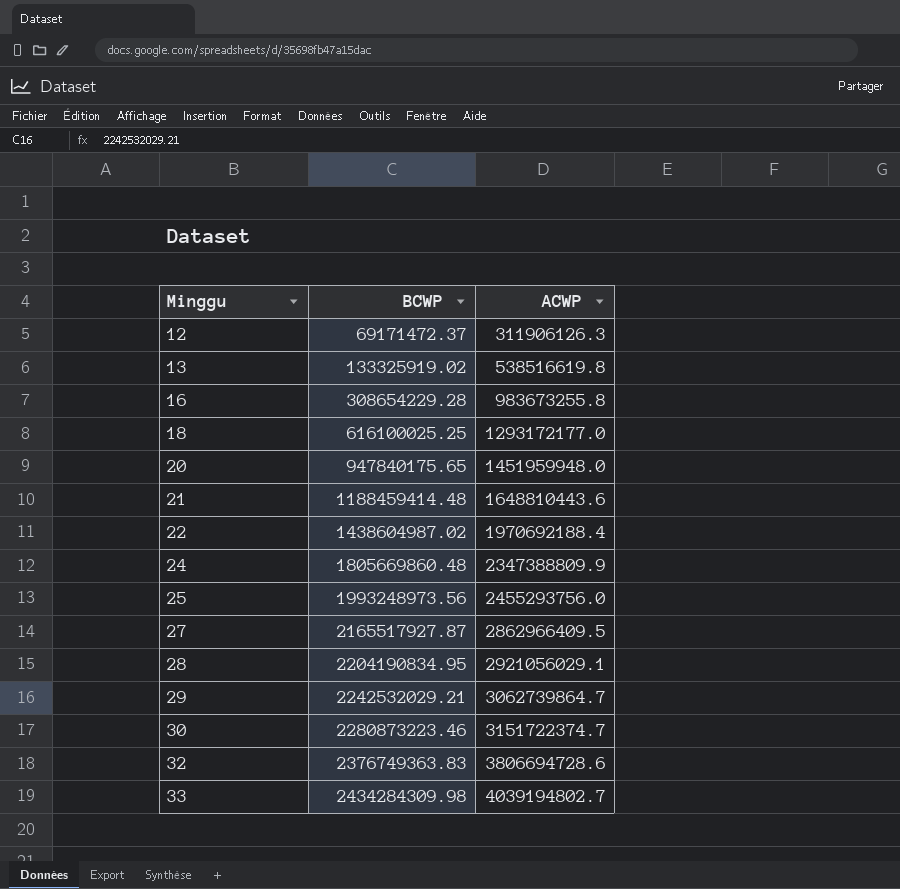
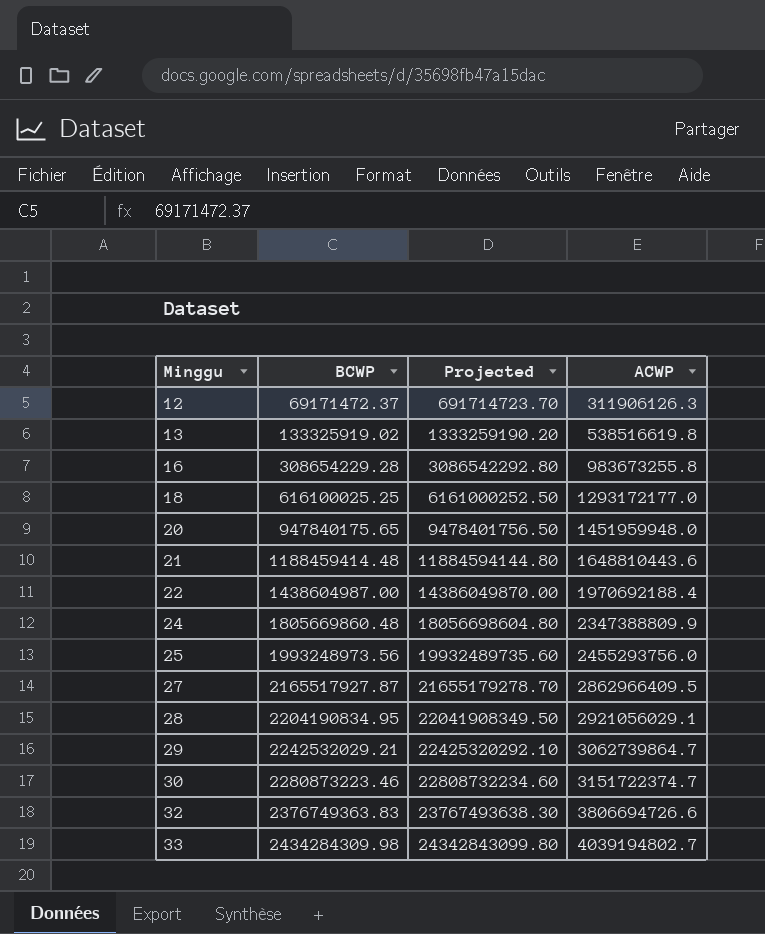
column Projected | formula: none -> [BCWP] * 10
22 | BCWP: 1438604987.02 -> 1438604987.00
32 | ACWP: 3806694728.6 -> 3806694726.6

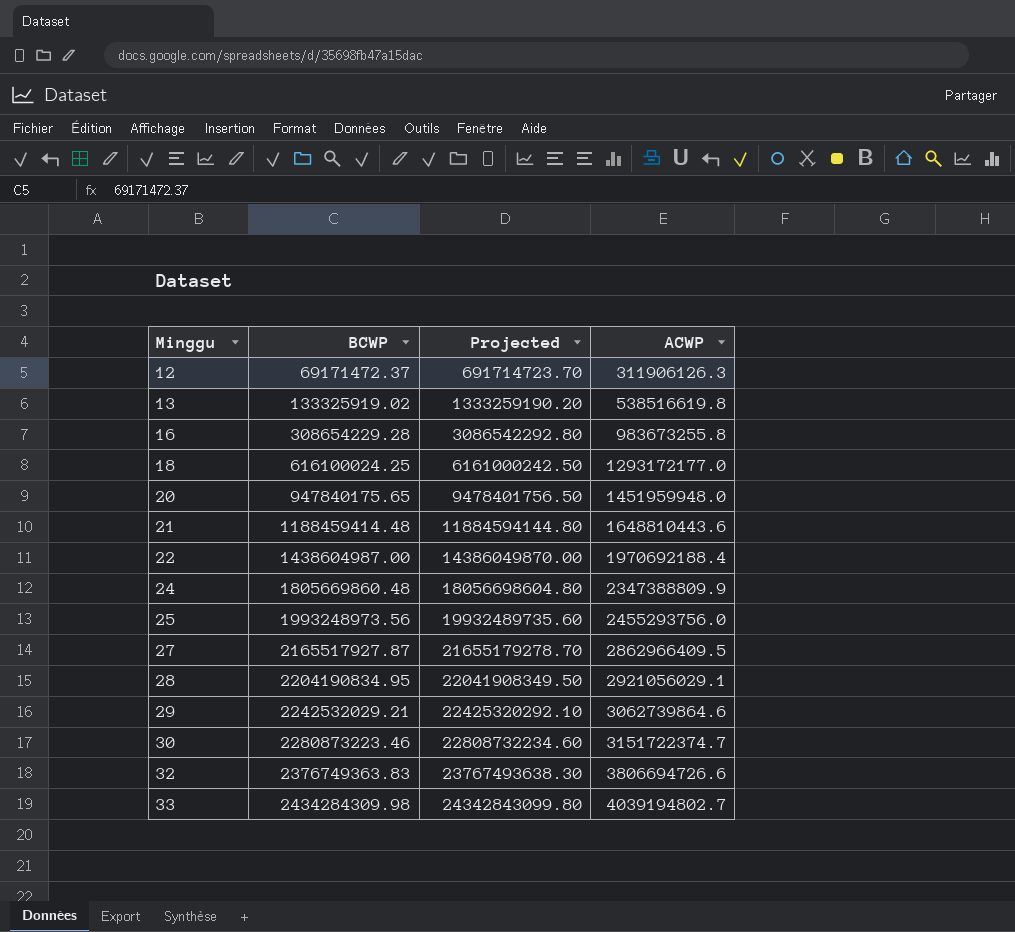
18 | BCWP: 616100025.25 -> 616100024.25
18 | Projected: 6161000252.50 -> 6161000242.50
29 | ACWP: 3062739864.7 -> 3062739864.6

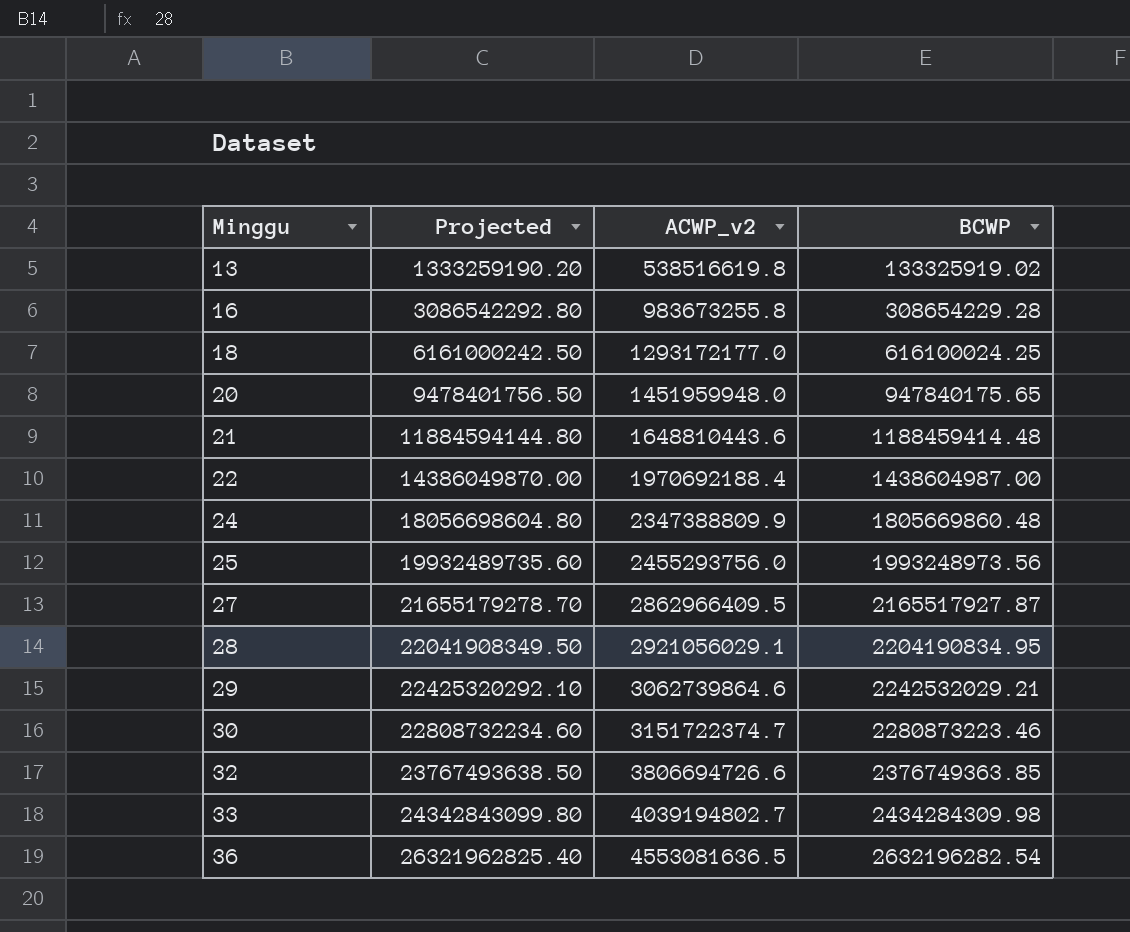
column name: ACWP -> ACWP_v2
column BCWP | position: 2 -> 4
row 12: 69171472.37 | 691714723.70 | 311906126.3 -> none
32 | Projected: 23767493638.30 -> 23767493638.50
32 | BCWP: 2376749363.83 -> 2376749363.85
row 36: none -> 26321962825.40 | 4553081636.5 | 2632196282.54

